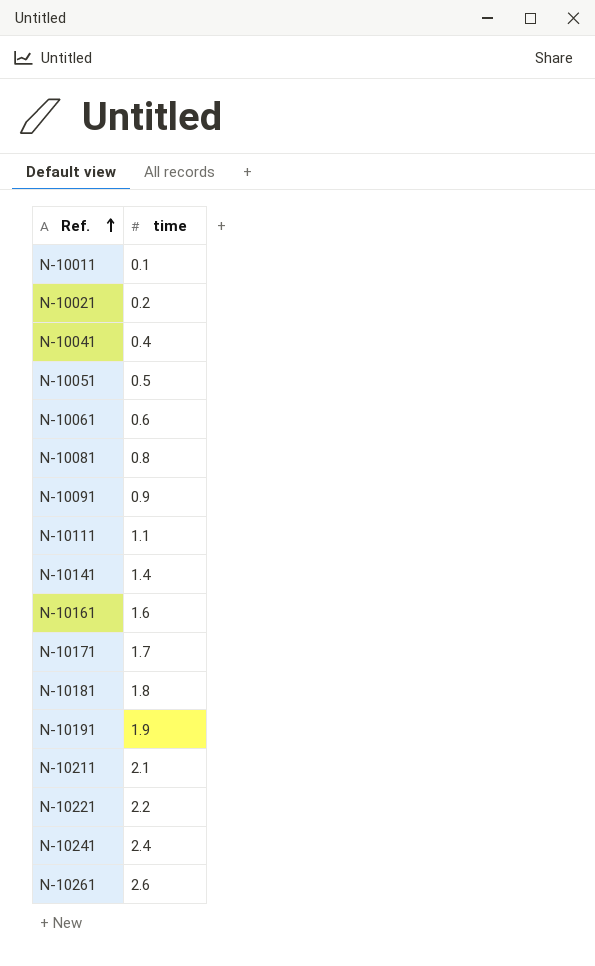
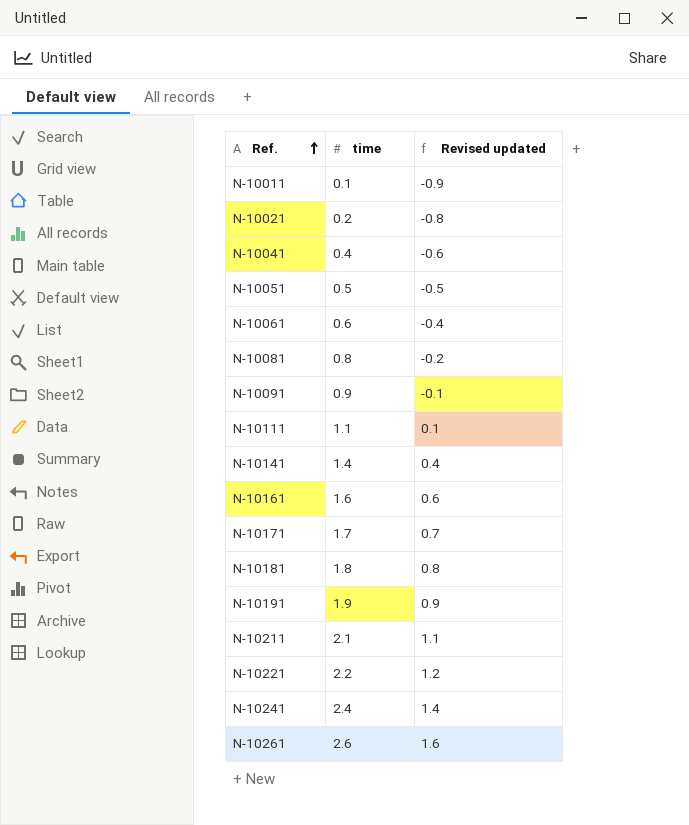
column Revised updated | formula: none -> [time] - 1

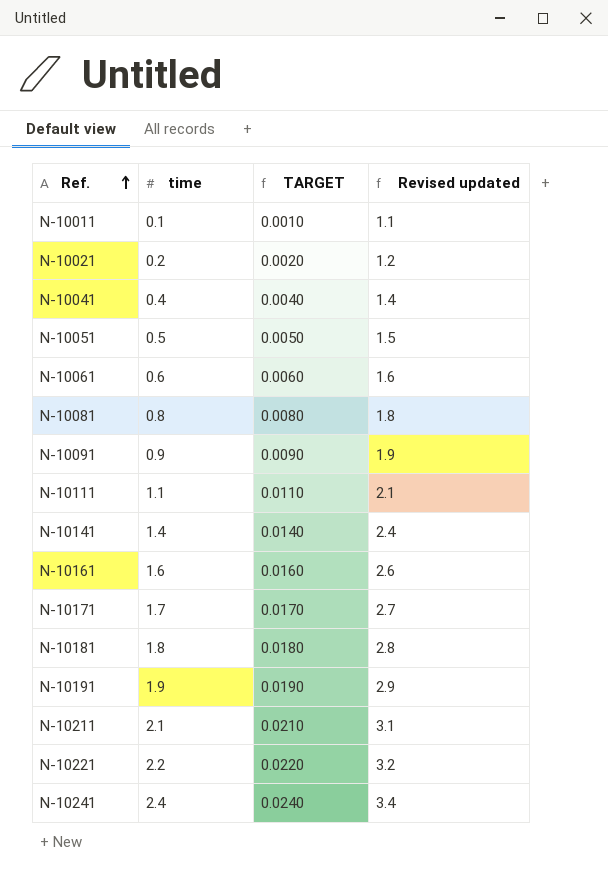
column TARGET | formula: none -> [time] * 0.01
column Revised updated | formula: [time] - 1 -> [time] + 1
row N-10261: 2.6 | 1.6 -> none

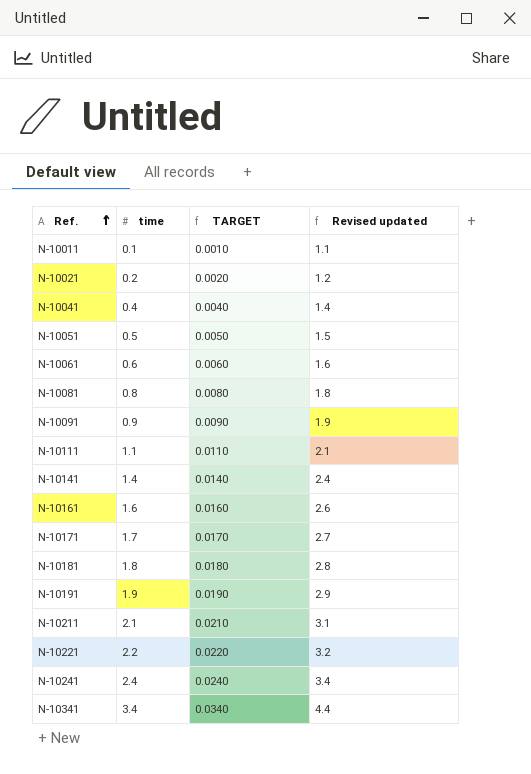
row N-10341: none -> 3.4 | 0.0340 | 4.4

